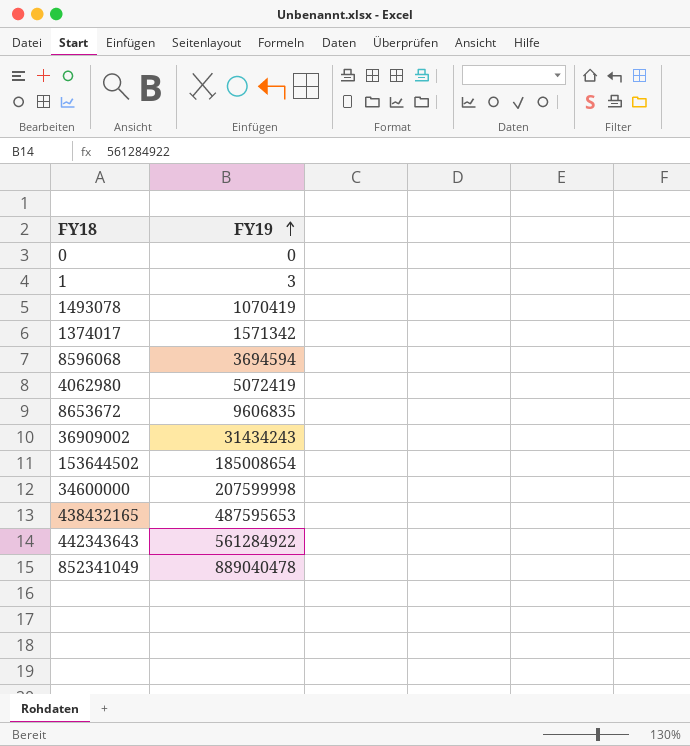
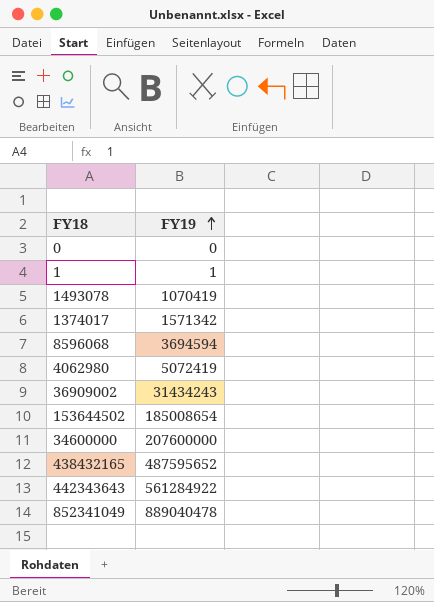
row 8653672: 9606835 -> none
1 | FY19: 3 -> 1
34600000 | FY19: 207599998 -> 207600000
438432165 | FY19: 487595653 -> 487595652

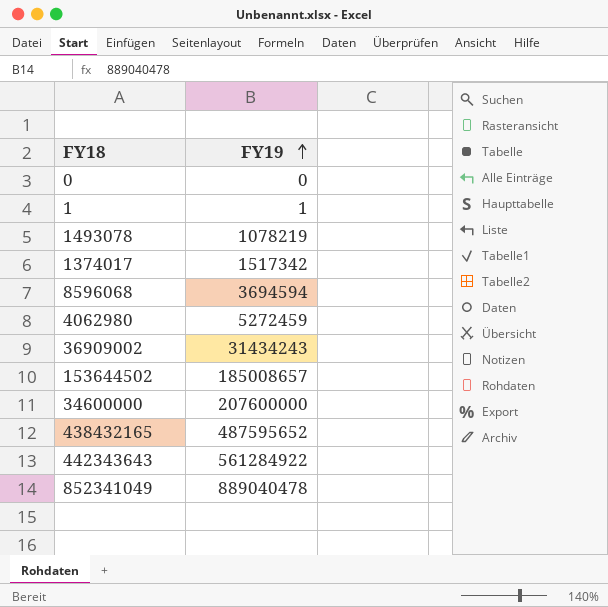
1493078 | FY19: 1070419 -> 1078219
1374017 | FY19: 1571342 -> 1517342
4062980 | FY19: 5072419 -> 5272459
153644502 | FY19: 185008654 -> 185008657

